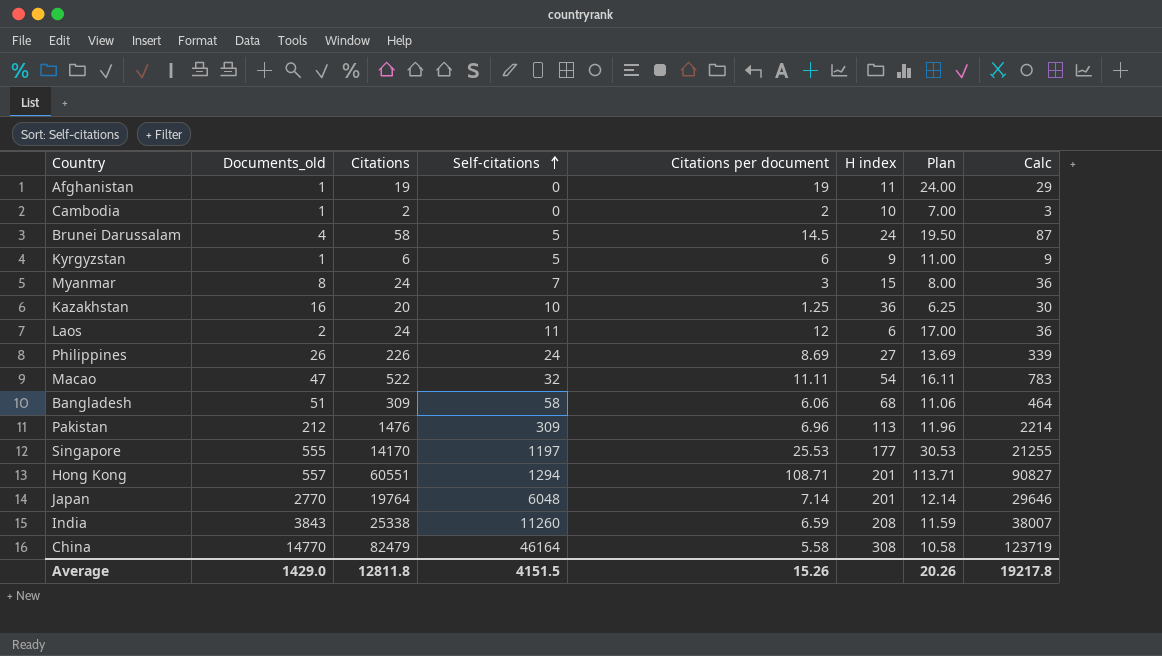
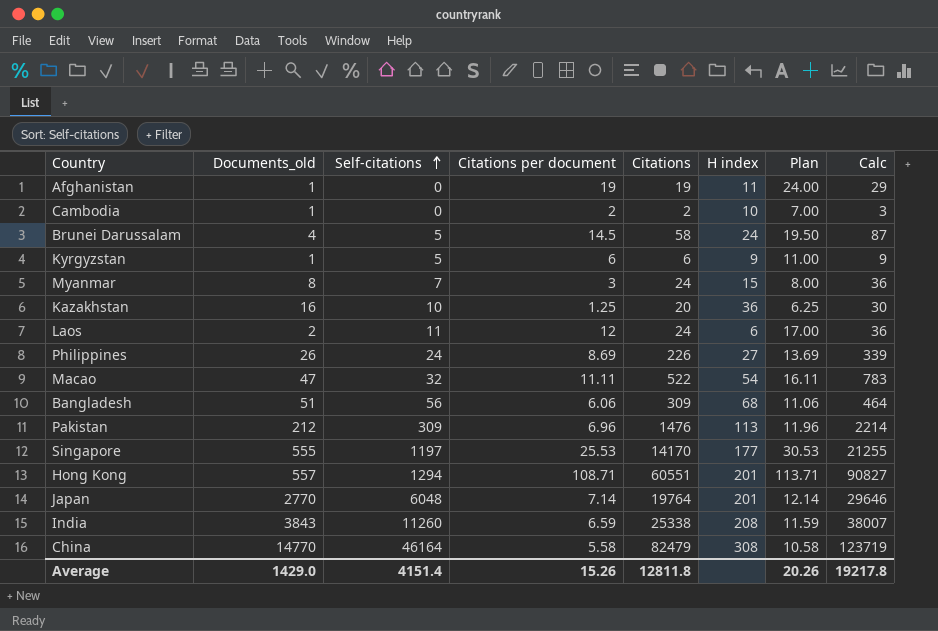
column Citations | position: 3 -> 5
Bangladesh | Self-citations: 58 -> 56
Average | Self-citations: 4151.5 -> 4151.4

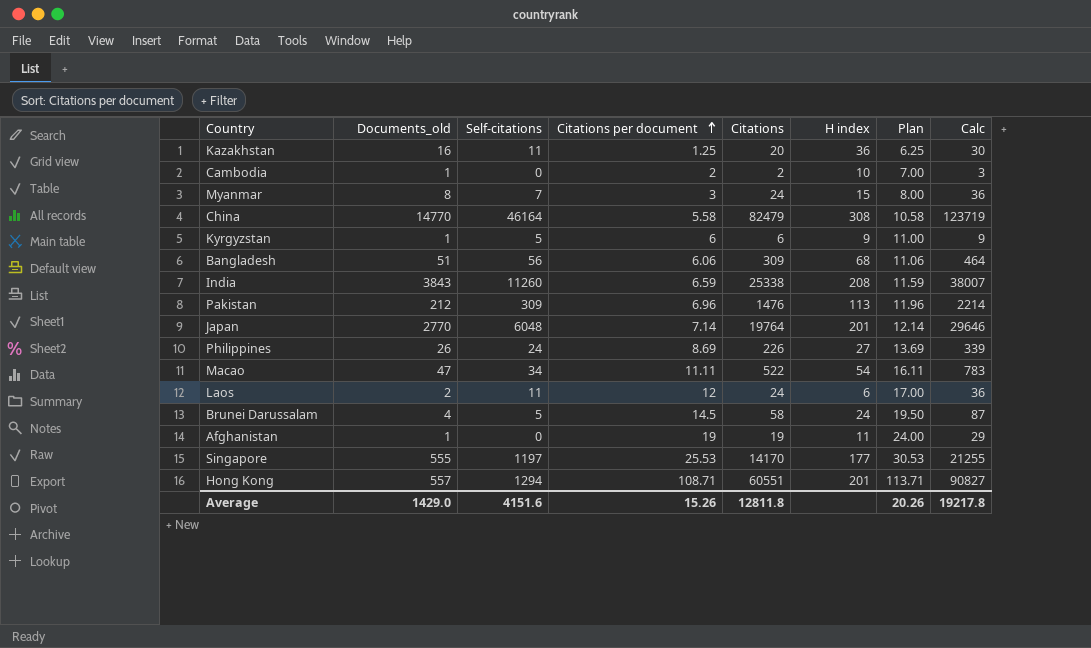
row order: Self-citations ascending -> Citations per document ascending
Kazakhstan | Self-citations: 10 -> 11
Macao | Self-citations: 32 -> 34
Average | Self-citations: 4151.4 -> 4151.6

